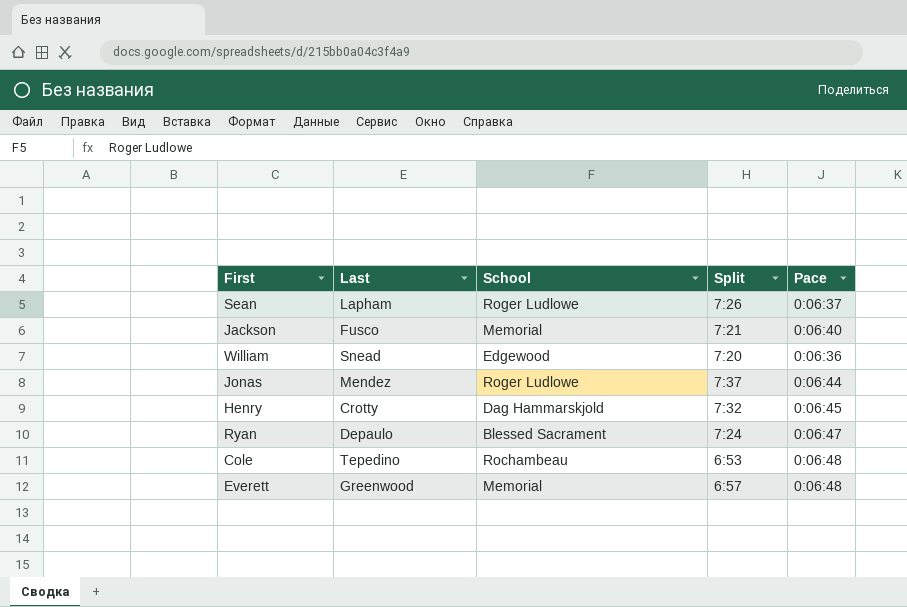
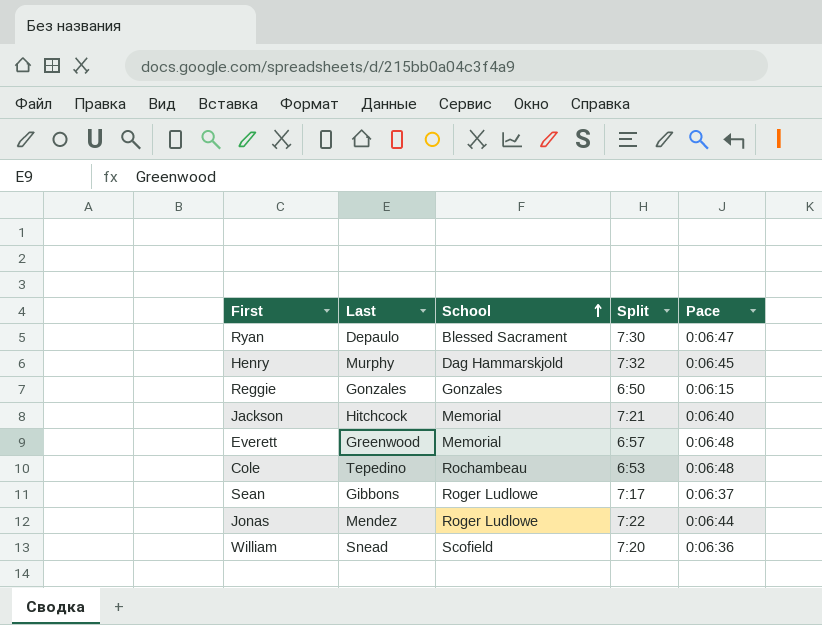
row order: none -> School ascending
Ryan | Split: 7:24 -> 7:30
Henry | Last: Crotty -> Murphy
row Reggie: none -> Gonzales | Gonzales | 6:50 | 0:06:15
Jackson | Last: Fusco -> Hitchcock
Sean | Last: Lapham -> Gibbons
Sean | Split: 7:26 -> 7:17
Jonas | Split: 7:37 -> 7:22
William | School: Edgewood -> Scofield

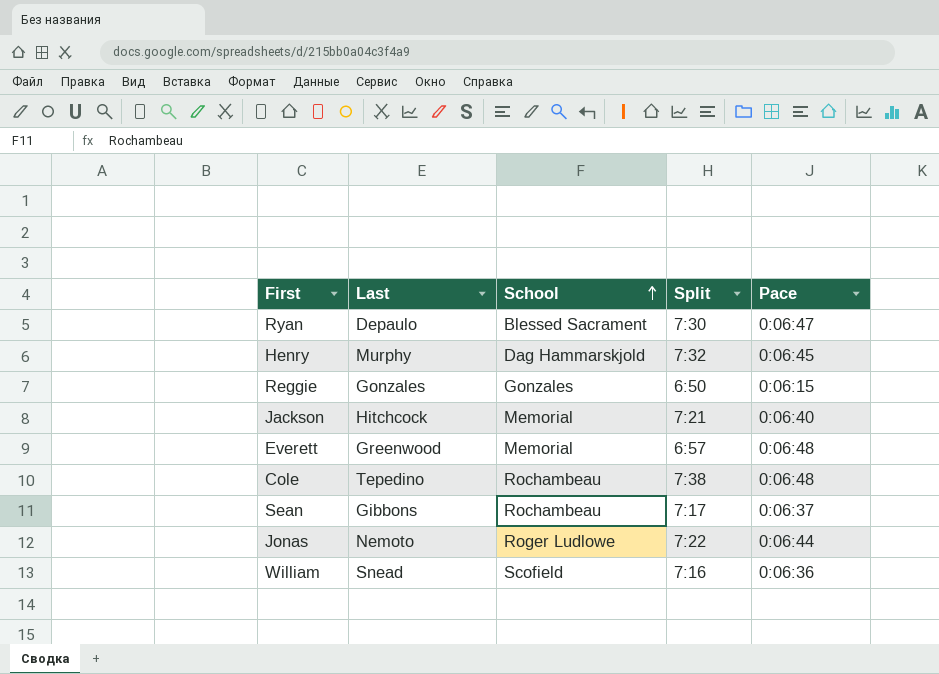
Cole | Split: 6:53 -> 7:38
Sean | School: Roger Ludlowe -> Rochambeau
Jonas | Last: Mendez -> Nemoto
William | Split: 7:20 -> 7:16

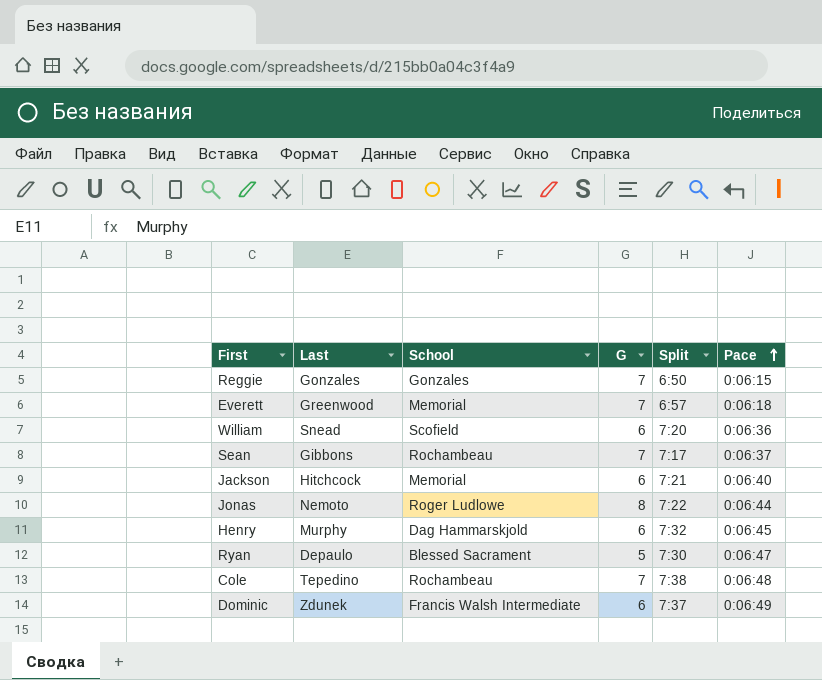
row order: School ascending -> Pace ascending
column G | position: none -> 4
Everett | Pace: 0:06:48 -> 0:06:18
William | Split: 7:16 -> 7:20
row Dominic: none -> Zdunek | Francis Walsh Intermediate | 6 | 7:37 | 0:06:49

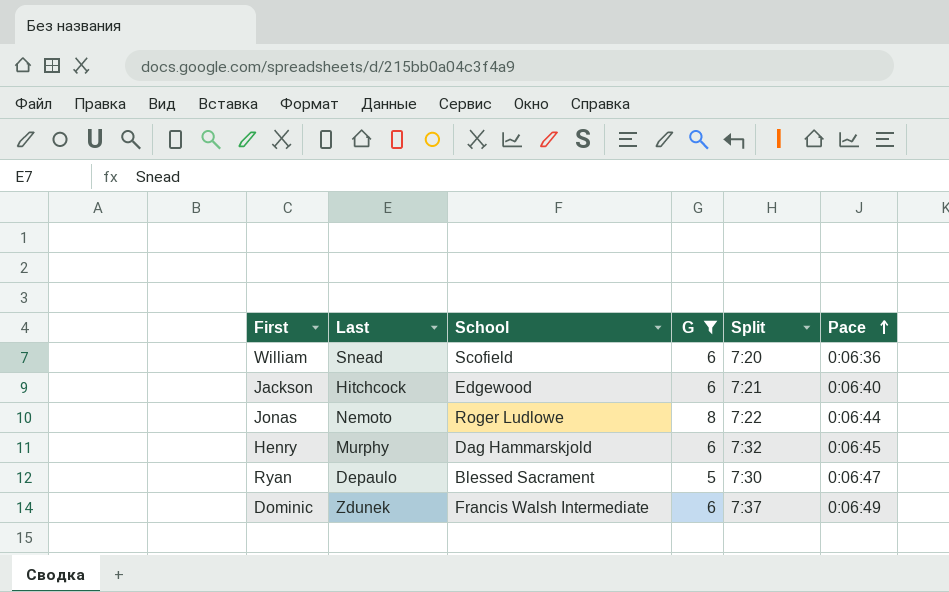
filter: none -> G != 7
Jackson | School: Memorial -> Edgewood

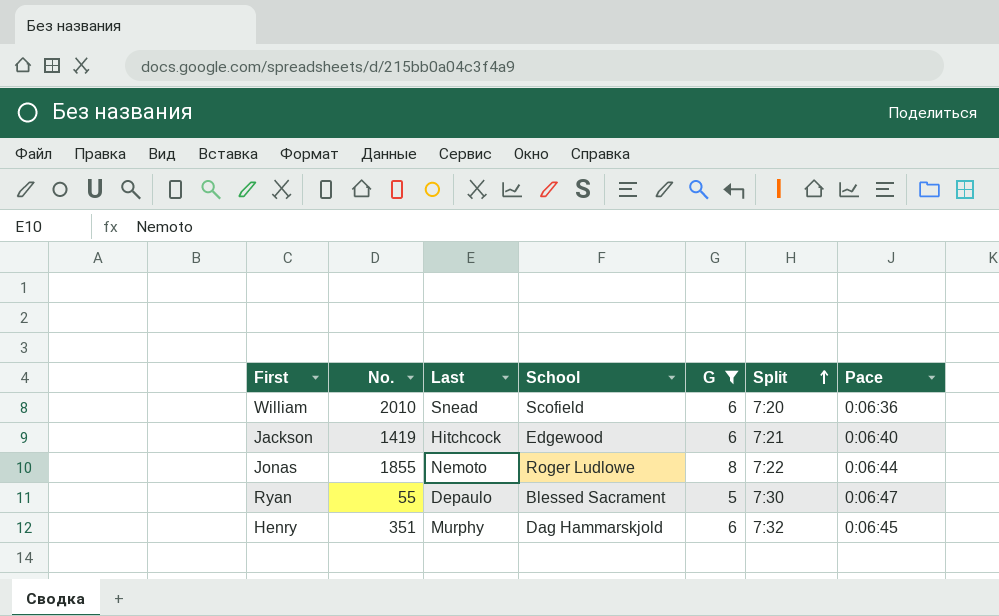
row order: Pace ascending -> Split ascending
column No. | position: none -> 2
row Dominic: Zdunek | Francis Walsh Intermediate | 6 | 7:37 | 0:06:49 -> none

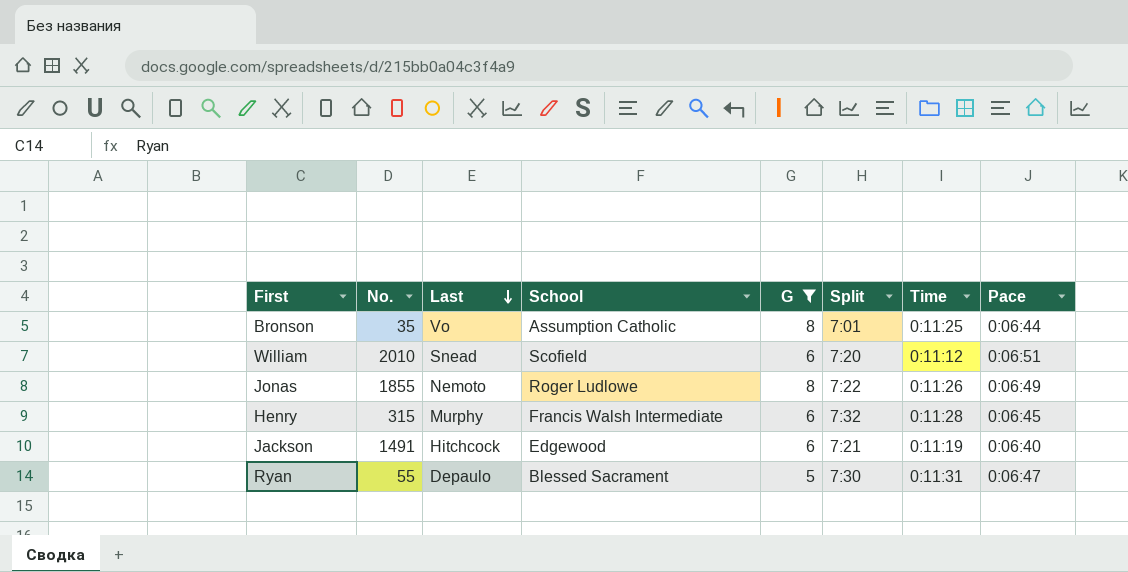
row order: Split ascending -> Last descending
column Time | position: none -> 7
row Bronson: none -> 35 | Vo | Assumption Catholic | 8 | 7:01 | 0:11:25 | 0:06:44
William | Pace: 0:06:36 -> 0:06:51
Jonas | Pace: 0:06:44 -> 0:06:49
Henry | No.: 351 -> 315
Henry | School: Dag Hammarskjold -> Francis Walsh Intermediate
Jackson | No.: 1419 -> 1491

